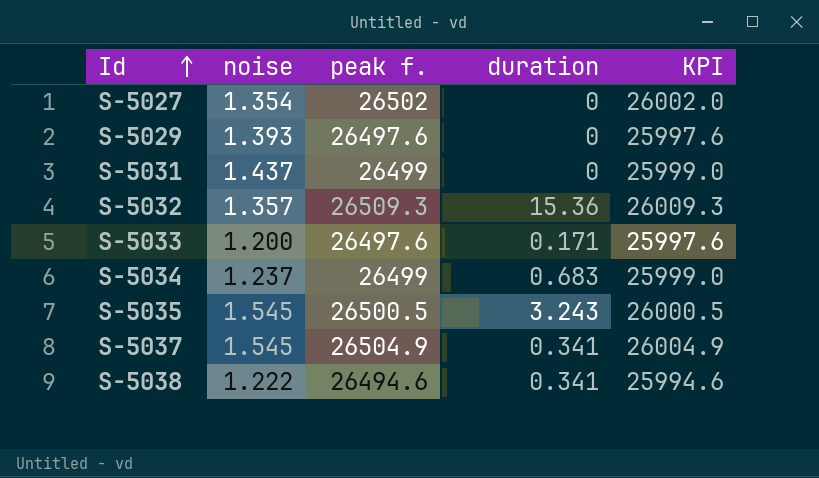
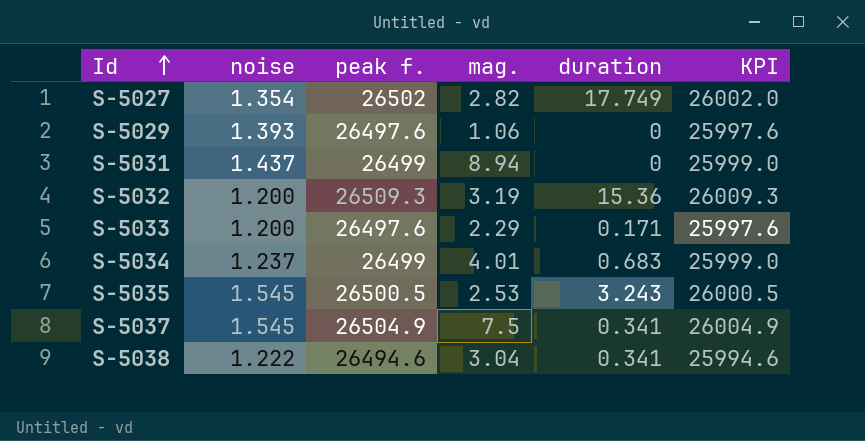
column mag. | position: none -> 4
S-5027 | duration: 0 -> 17.749
S-5032 | noise: 1.357 -> 1.200

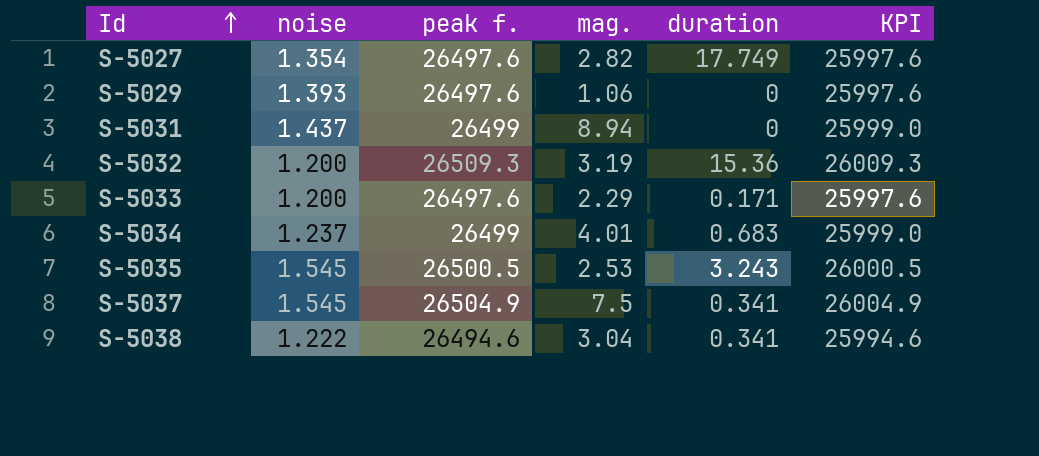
S-5027 | peak f.: 26502 -> 26497.6
S-5027 | KPI: 26002.0 -> 25997.6

